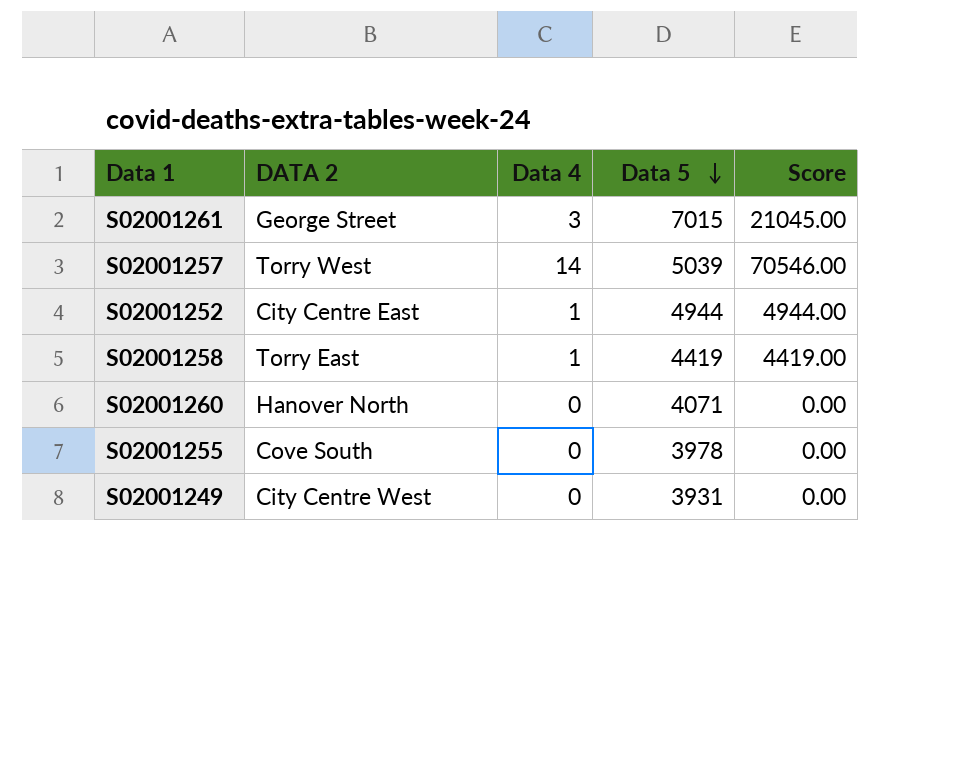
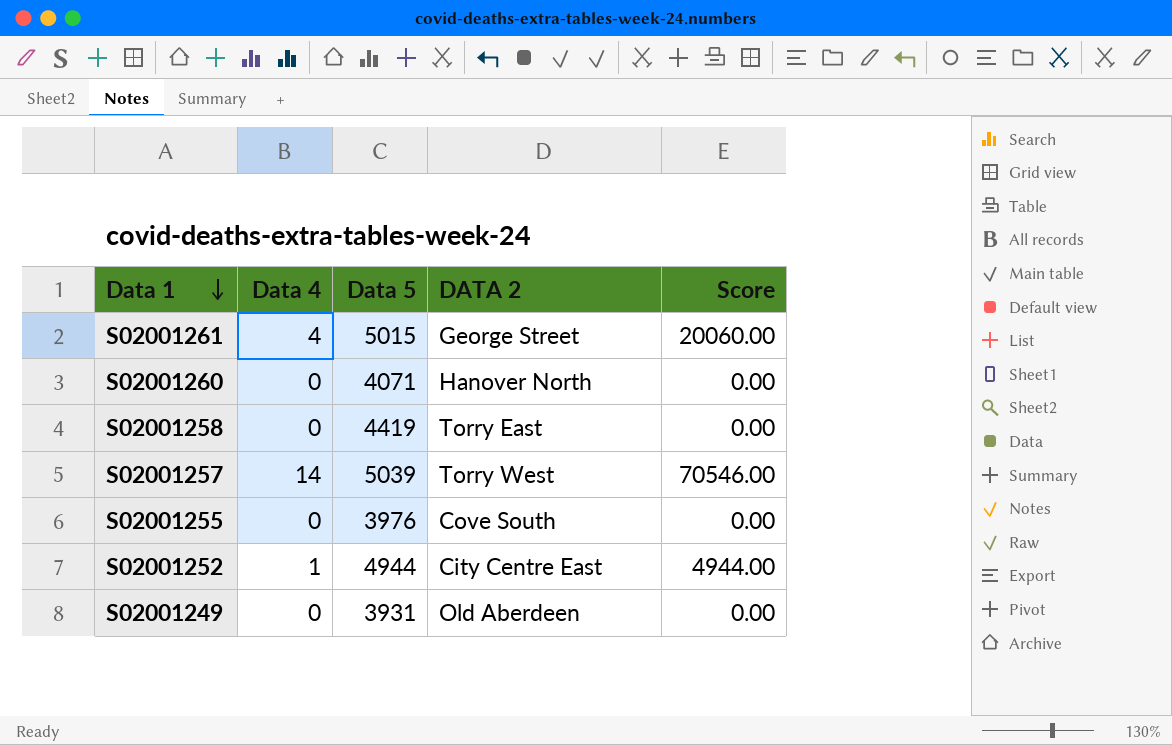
row order: Data 5 descending -> Data 1 descending
column DATA 2 | position: 2 -> 4
S02001261 | Data 4: 3 -> 4
S02001261 | Data 5: 7015 -> 5015
S02001261 | Score: 21045.00 -> 20060.00
S02001258 | Data 4: 1 -> 0
S02001258 | Score: 4419.00 -> 0.00
S02001255 | Data 5: 3978 -> 3976
S02001249 | DATA 2: City Centre West -> Old Aberdeen

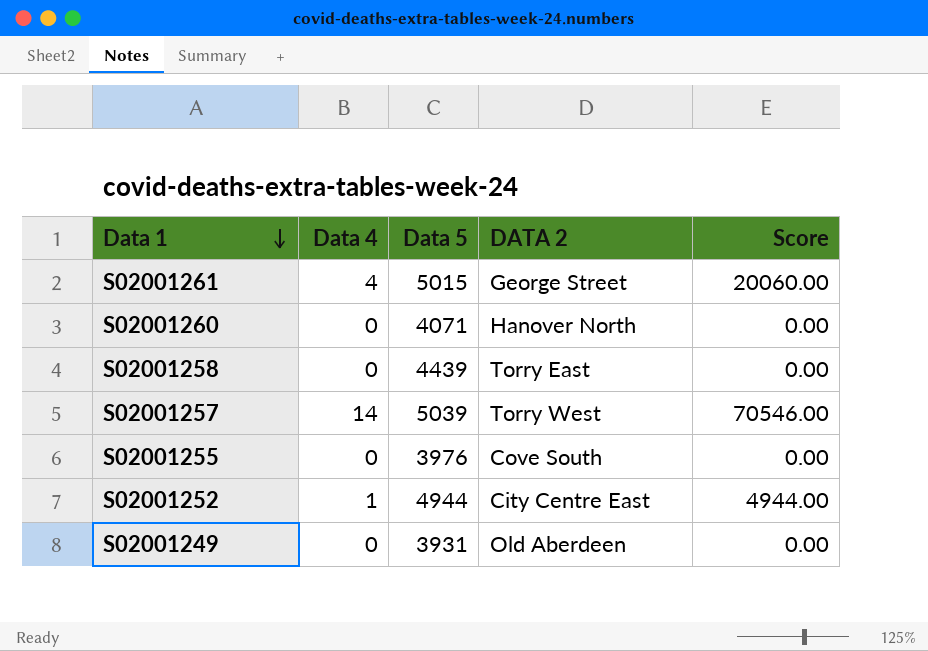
S02001258 | Data 5: 4419 -> 4439

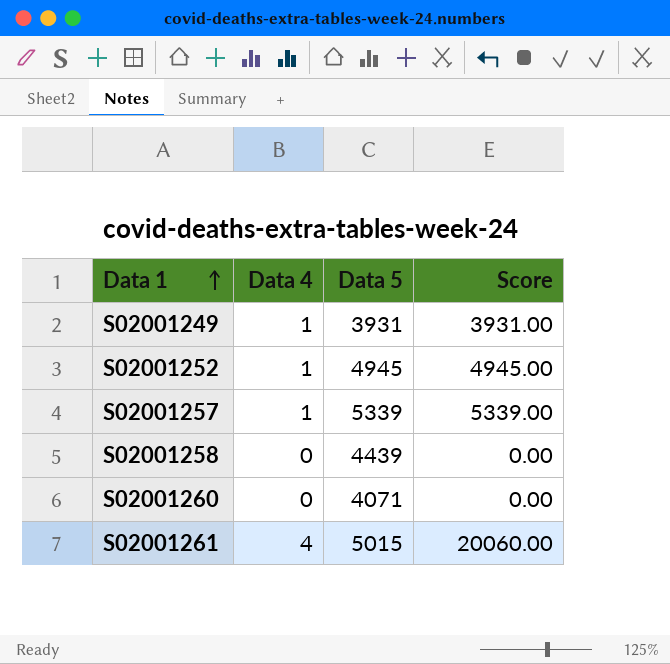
row order: Data 1 descending -> Data 1 ascending
column DATA 2 | position: 4 -> none
row S02001255: 0 | 3976 | Cove South | 0.00 -> none
S02001249 | Data 4: 0 -> 1
S02001249 | Score: 0.00 -> 3931.00
S02001252 | Data 5: 4944 -> 4945
S02001252 | Score: 4944.00 -> 4945.00
S02001257 | Data 4: 14 -> 1
S02001257 | Data 5: 5039 -> 5339
S02001257 | Score: 70546.00 -> 5339.00

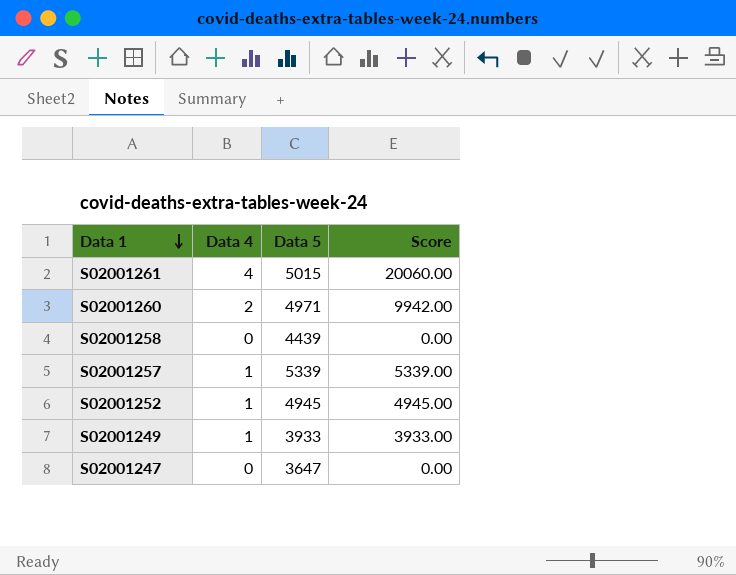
row order: Data 1 ascending -> Data 1 descending
S02001260 | Data 4: 0 -> 2
S02001260 | Data 5: 4071 -> 4971
S02001260 | Score: 0.00 -> 9942.00
S02001249 | Data 5: 3931 -> 3933
S02001249 | Score: 3931.00 -> 3933.00
row S02001247: none -> 0 | 3647 | 0.00

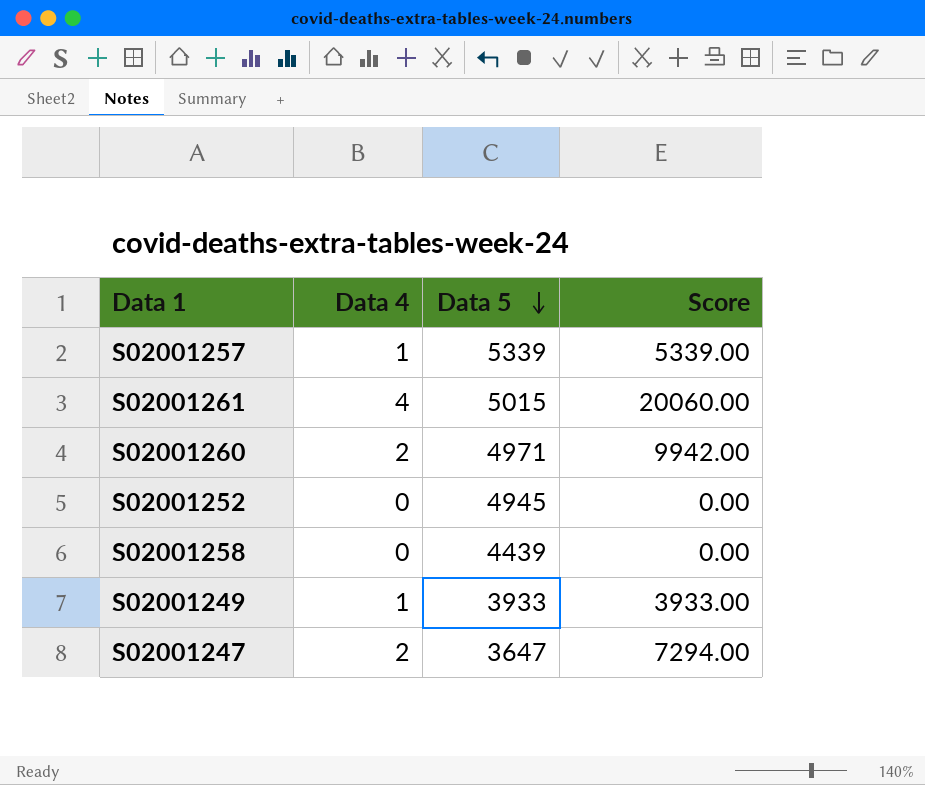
row order: Data 1 descending -> Data 5 descending
S02001252 | Data 4: 1 -> 0
S02001252 | Score: 4945.00 -> 0.00
S02001247 | Data 4: 0 -> 2
S02001247 | Score: 0.00 -> 7294.00

